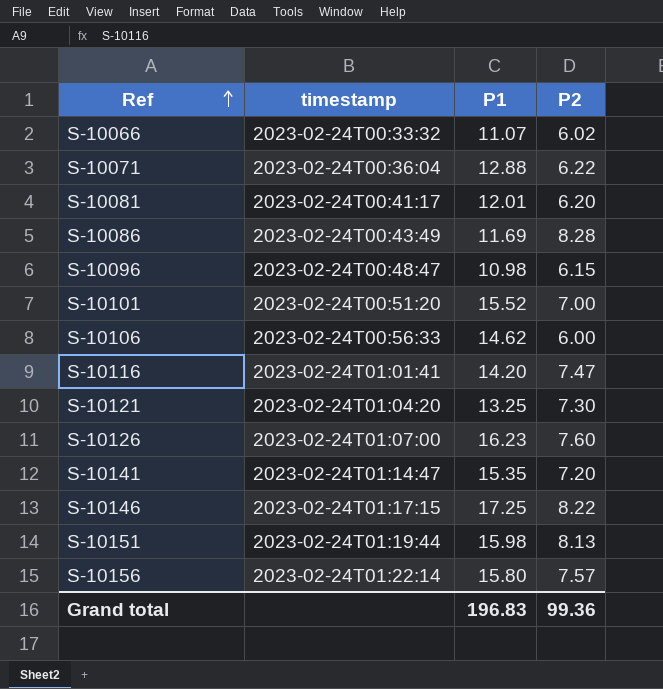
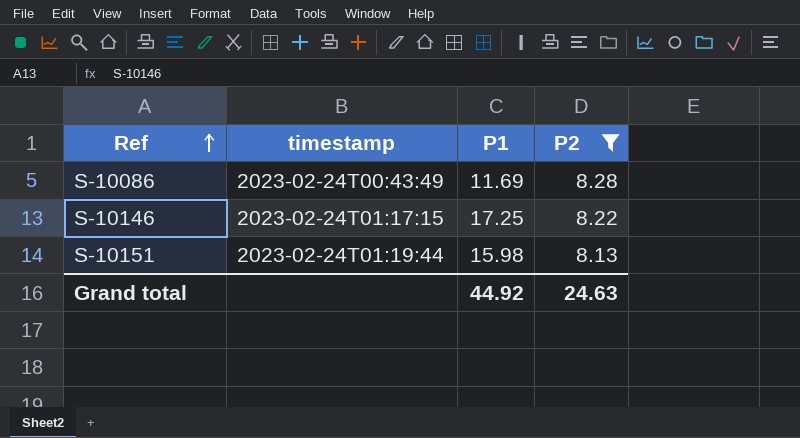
filter: none -> P2 >= 8.13
Grand total | P1: 196.83 -> 44.92
Grand total | P2: 99.36 -> 24.63

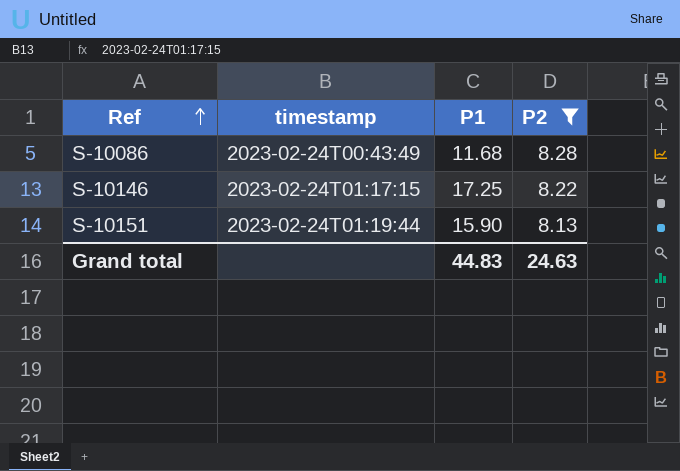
S-10086 | P1: 11.69 -> 11.68
S-10151 | P1: 15.98 -> 15.90
Grand total | P1: 44.92 -> 44.83

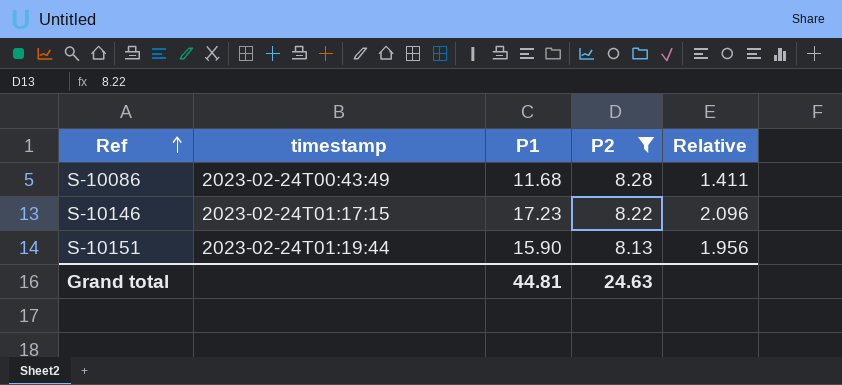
column Relative | formula: none -> [P1] / [P2]
S-10146 | P1: 17.25 -> 17.23
Grand total | P1: 44.83 -> 44.81

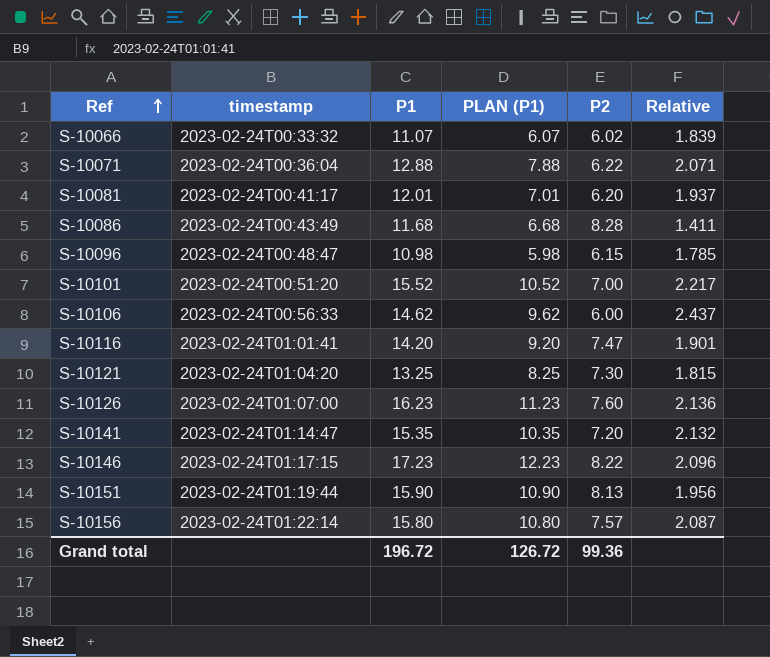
filter: P2 >= 8.13 -> none
column PLAN (P1) | formula: none -> [P1] - 5
Grand total | P1: 44.81 -> 196.72
Grand total | P2: 24.63 -> 99.36

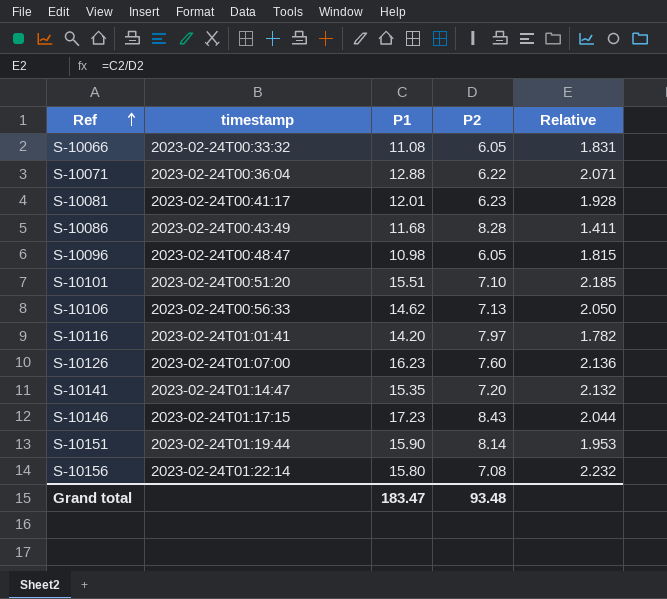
column PLAN (P1) | formula: [P1] - 5 -> none
row S-10121: 2023-02-24T01:04:20 | 13.25 | 8.25 | 7.30 | 1.815 -> none
S-10066 | P1: 11.07 -> 11.08
S-10066 | P2: 6.02 -> 6.05
S-10066 | Relative: 1.839 -> 1.831
S-10081 | P2: 6.20 -> 6.23
S-10081 | Relative: 1.937 -> 1.928
S-10096 | P2: 6.15 -> 6.05
S-10096 | Relative: 1.785 -> 1.815
S-10101 | P1: 15.52 -> 15.51
S-10101 | P2: 7.00 -> 7.10
S-10101 | Relative: 2.217 -> 2.185
S-10106 | P2: 6.00 -> 7.13
S-10106 | Relative: 2.437 -> 2.050
S-10116 | P2: 7.47 -> 7.97
S-10116 | Relative: 1.901 -> 1.782
S-10146 | P2: 8.22 -> 8.43
S-10146 | Relative: 2.096 -> 2.044
S-10151 | P2: 8.13 -> 8.14
S-10151 | Relative: 1.956 -> 1.953
S-10156 | P2: 7.57 -> 7.08
S-10156 | Relative: 2.087 -> 2.232
Grand total | P1: 196.72 -> 183.47
Grand total | P2: 99.36 -> 93.48

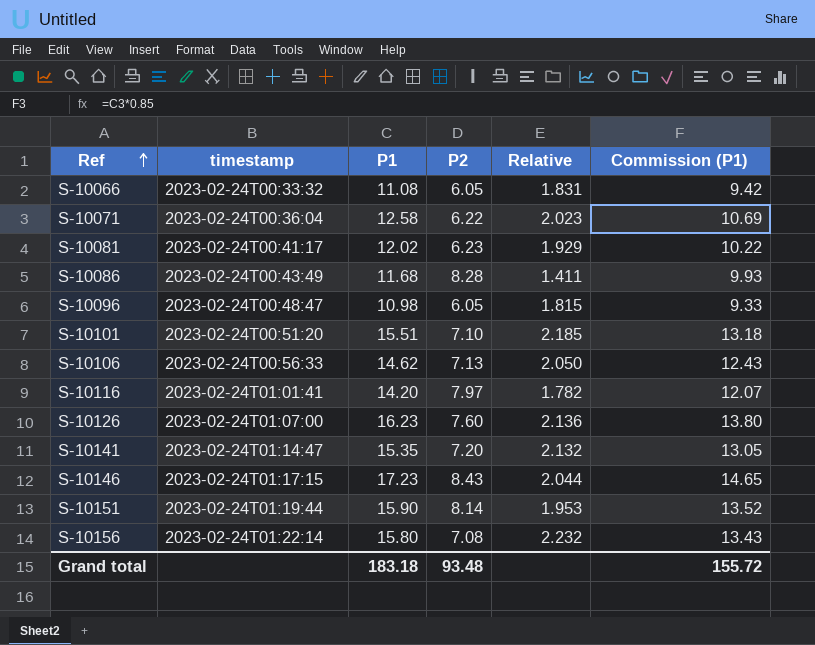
column Commission (P1) | formula: none -> [P1] * 0.85
S-10071 | P1: 12.88 -> 12.58
S-10071 | Relative: 2.071 -> 2.023
S-10081 | P1: 12.01 -> 12.02
S-10081 | Relative: 1.928 -> 1.929
Grand total | P1: 183.47 -> 183.18

